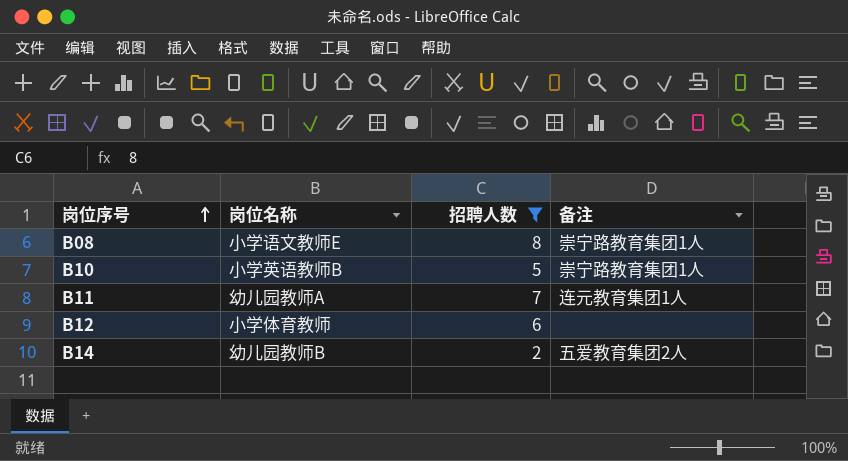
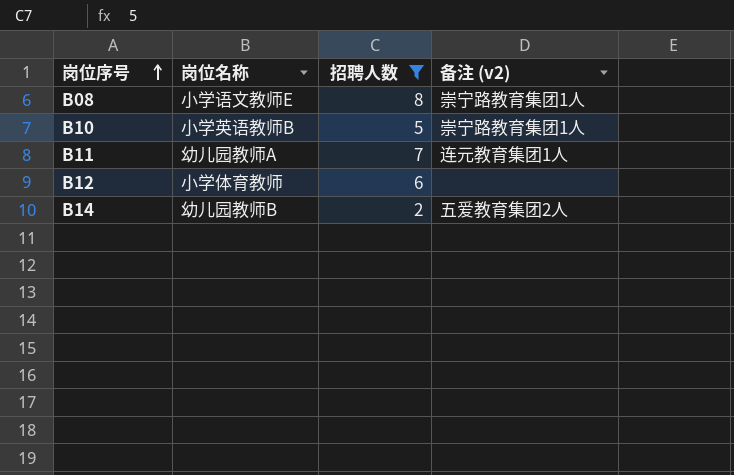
column name: 备注 -> 备注 (v2)

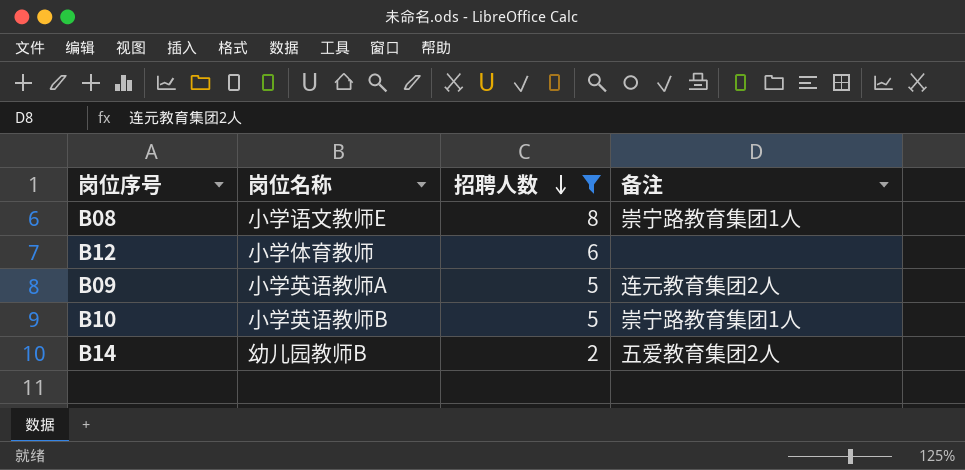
row order: 岗位序号 ascending -> 招聘人数 descending
column name: 备注 (v2) -> 备注
row B11: 幼儿园教师A | 7 | 连元教育集团1人 -> none
row B09: none -> 小学英语教师A | 5 | 连元教育集团2人

